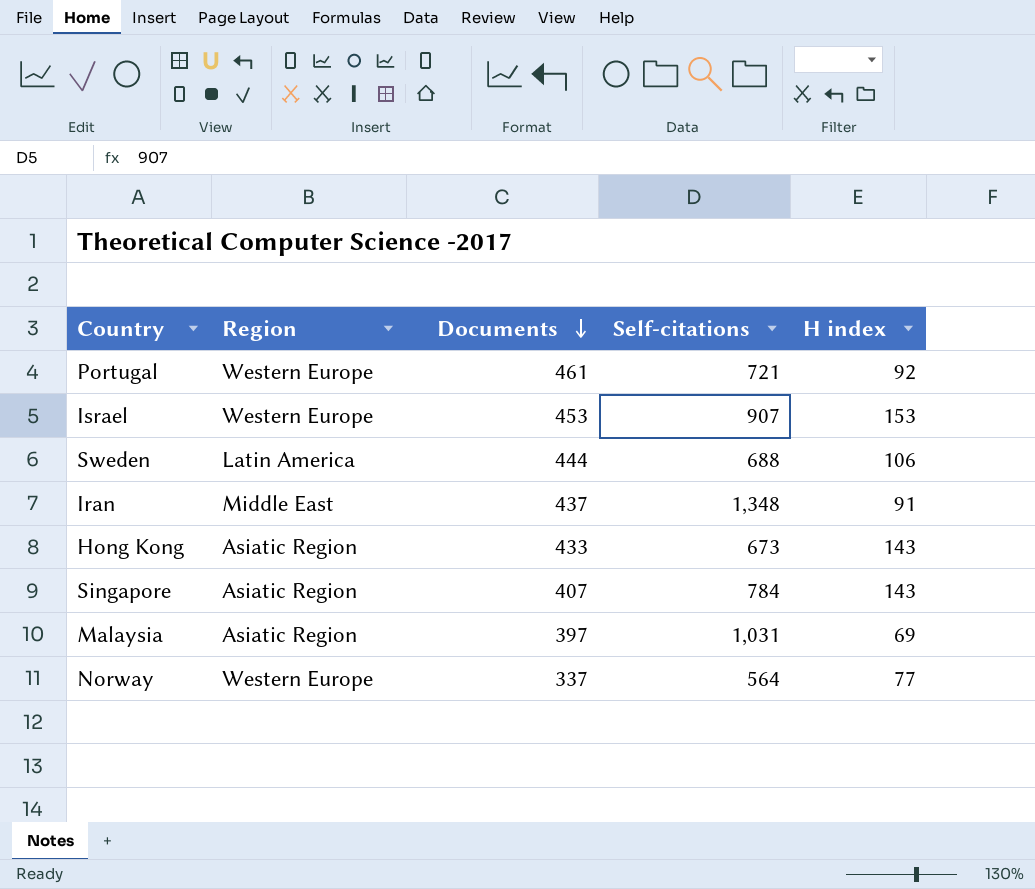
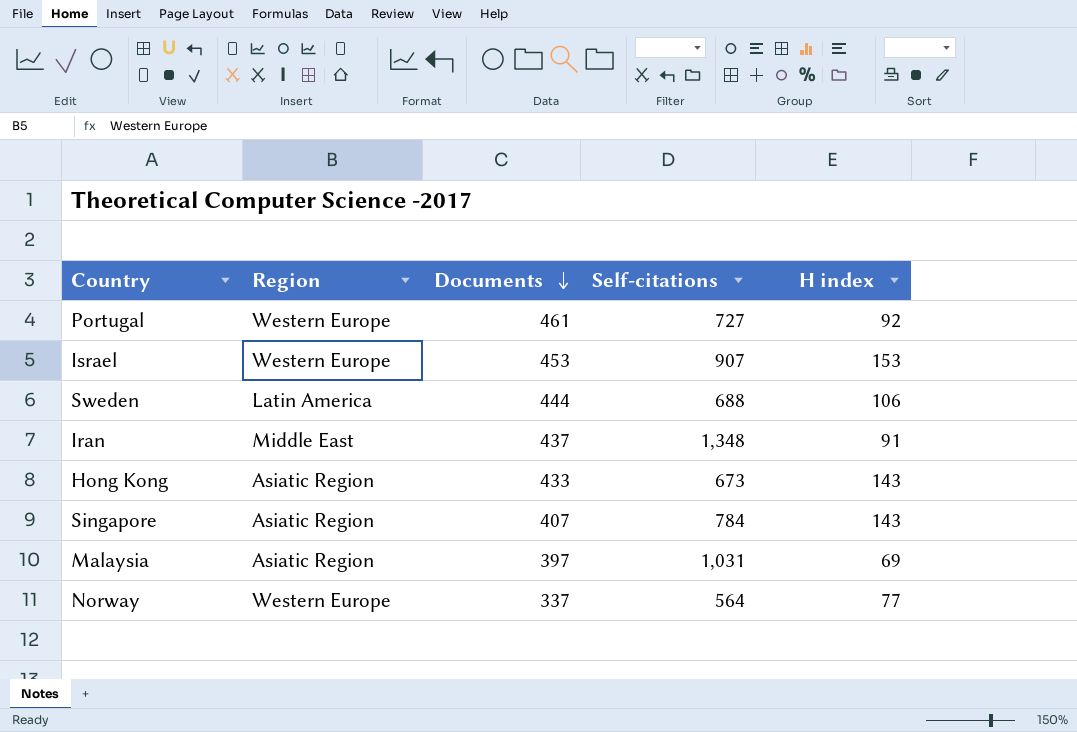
Portugal | Self-citations: 721 -> 727

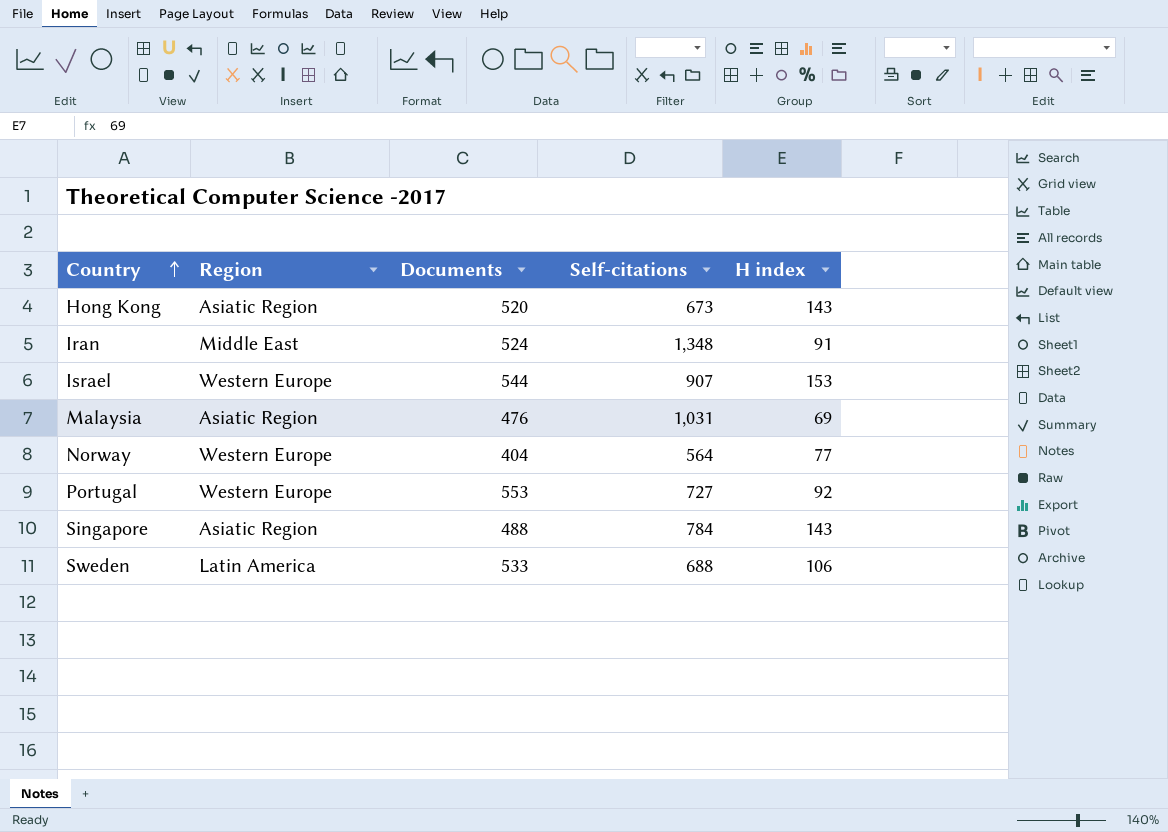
row order: Documents descending -> Country ascending
Hong Kong | Documents: 433 -> 520
Iran | Documents: 437 -> 524
Israel | Documents: 453 -> 544
Malaysia | Documents: 397 -> 476
Norway | Documents: 337 -> 404
Portugal | Documents: 461 -> 553
Singapore | Documents: 407 -> 488
Sweden | Documents: 444 -> 533

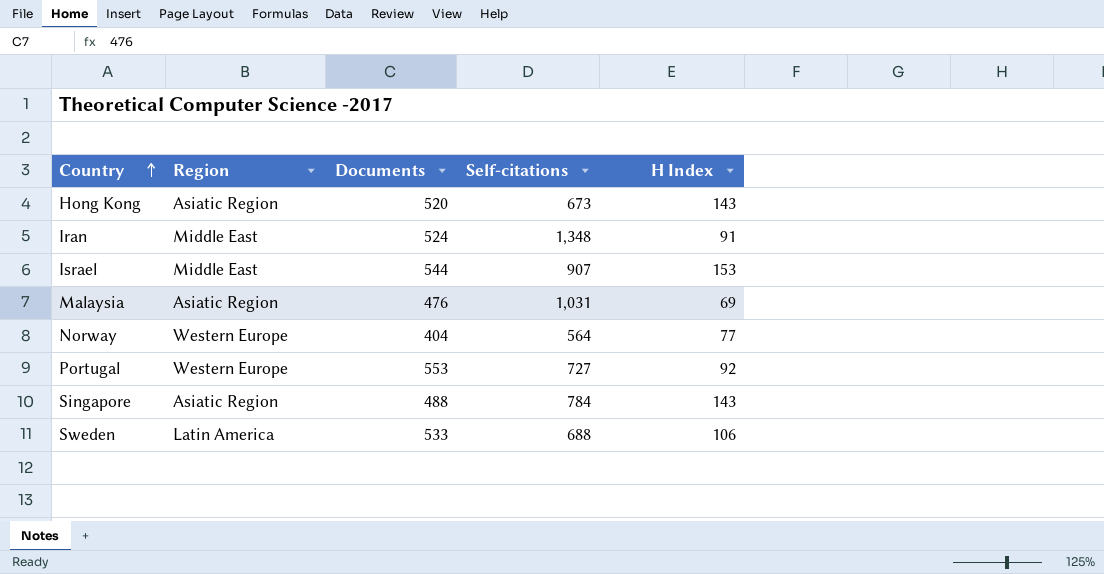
column name: H index -> H Index
Israel | Region: Western Europe -> Middle East

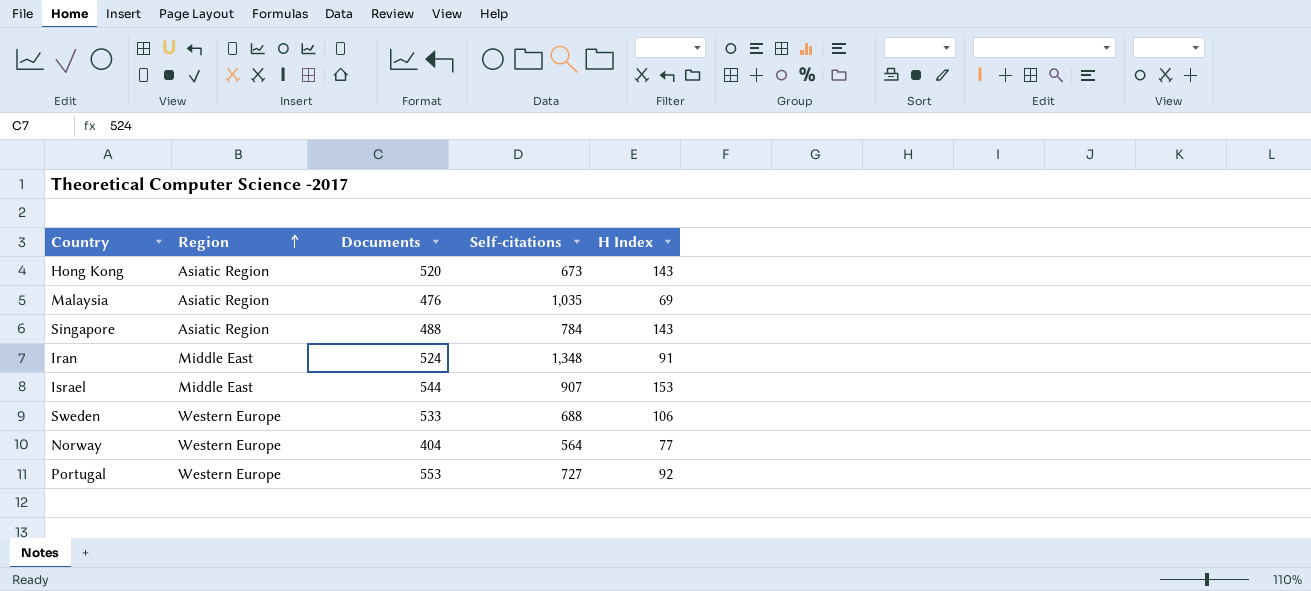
row order: Country ascending -> Region ascending
Malaysia | Self-citations: 1,031 -> 1,035
Sweden | Region: Latin America -> Western Europe

